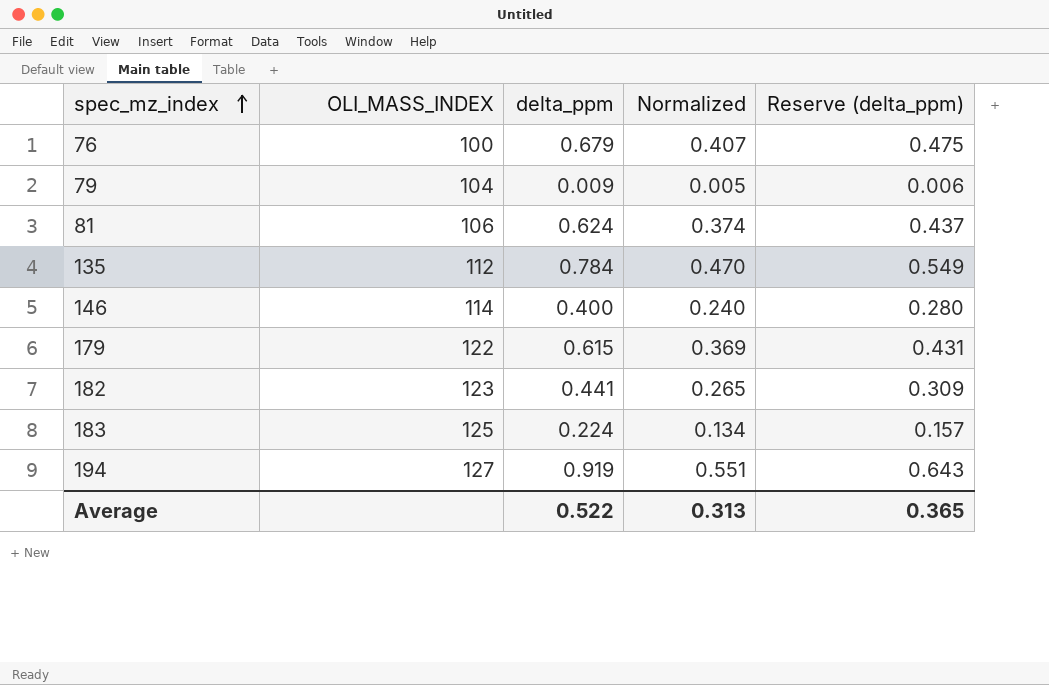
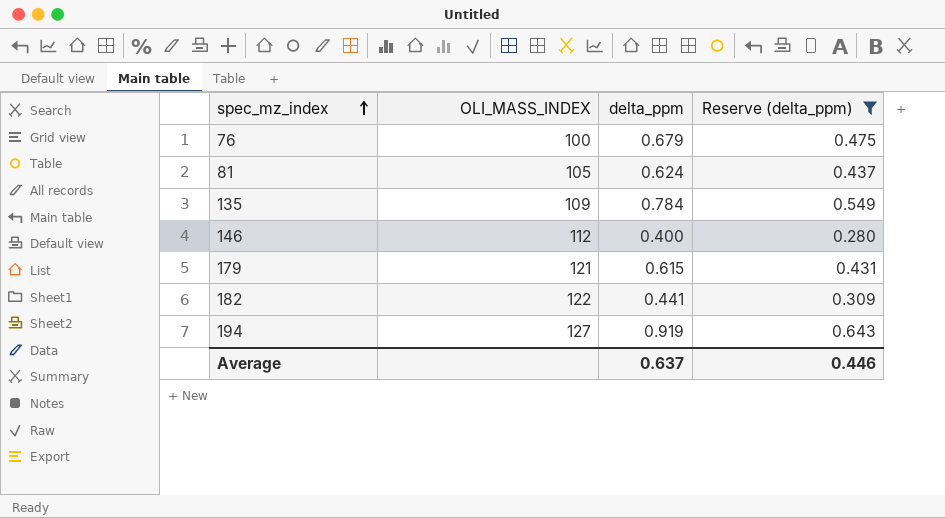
filter: none -> Reserve (delta_ppm) >= 0.280
column Normalized | formula: [delta_ppm] * 0.6 -> none
81 | OLI_MASS_INDEX: 106 -> 105
135 | OLI_MASS_INDEX: 112 -> 109
146 | OLI_MASS_INDEX: 114 -> 112
179 | OLI_MASS_INDEX: 122 -> 121
182 | OLI_MASS_INDEX: 123 -> 122
Average | delta_ppm: 0.522 -> 0.637
Average | Reserve (delta_ppm): 0.365 -> 0.446

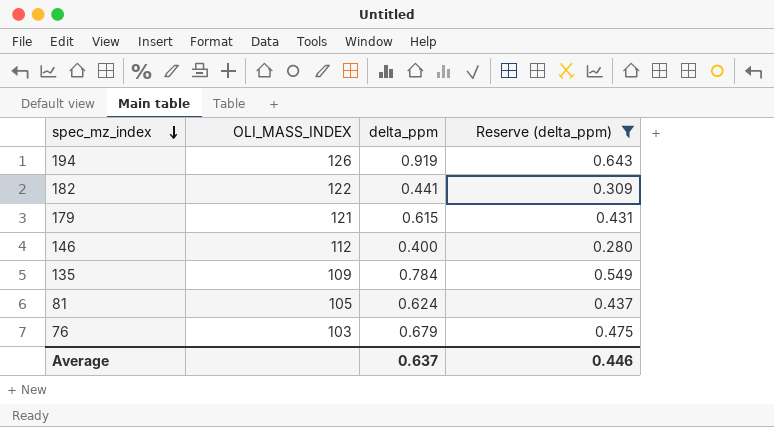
row order: spec_mz_index ascending -> spec_mz_index descending
194 | OLI_MASS_INDEX: 127 -> 126
76 | OLI_MASS_INDEX: 100 -> 103

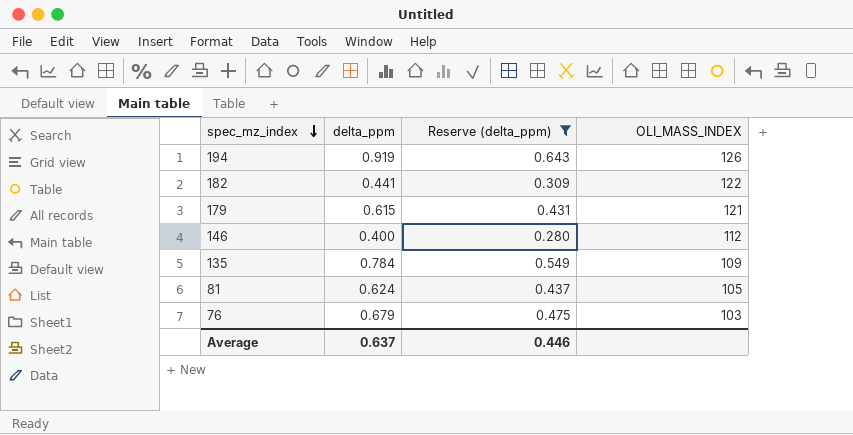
column OLI_MASS_INDEX | position: 2 -> 4

